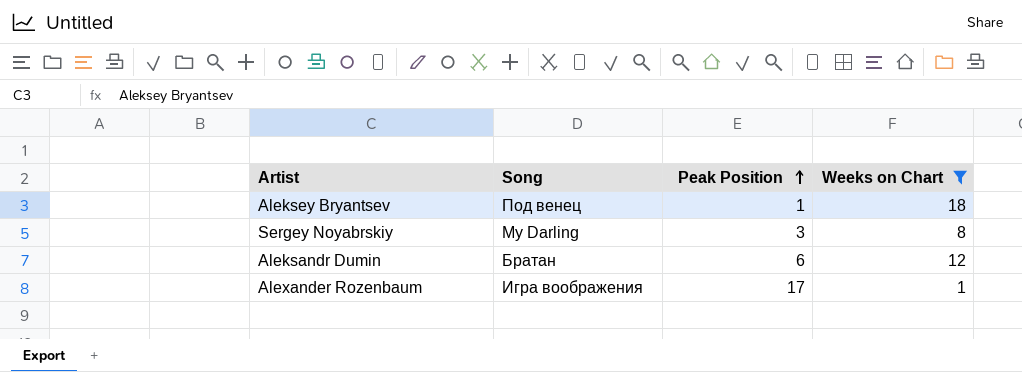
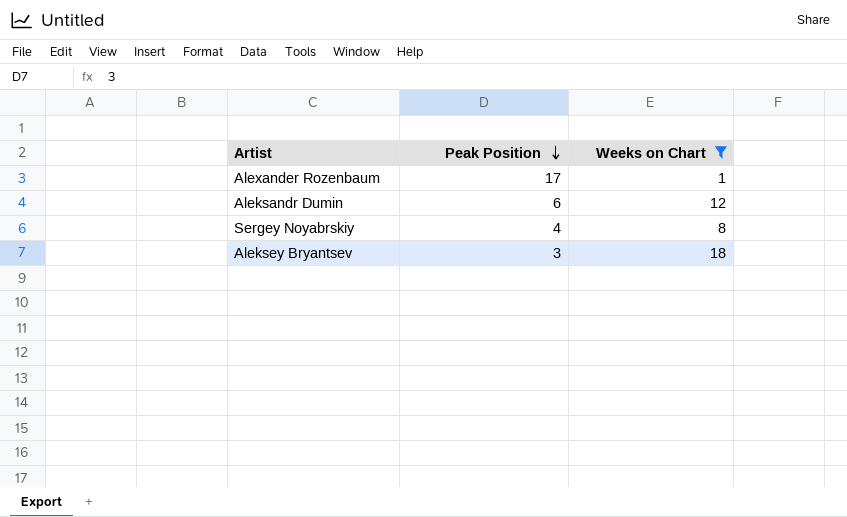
row order: Peak Position ascending -> Peak Position descending
column Song | position: 2 -> none
Sergey Noyabrskiy | Peak Position: 3 -> 4
Aleksey Bryantsev | Peak Position: 1 -> 3

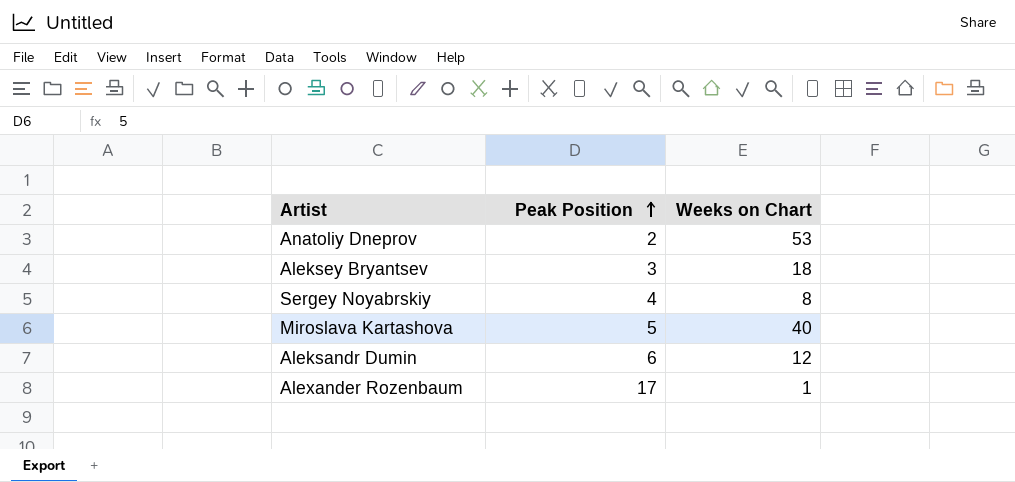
filter: Weeks on Chart <= 18 -> none
row order: Peak Position descending -> Peak Position ascending

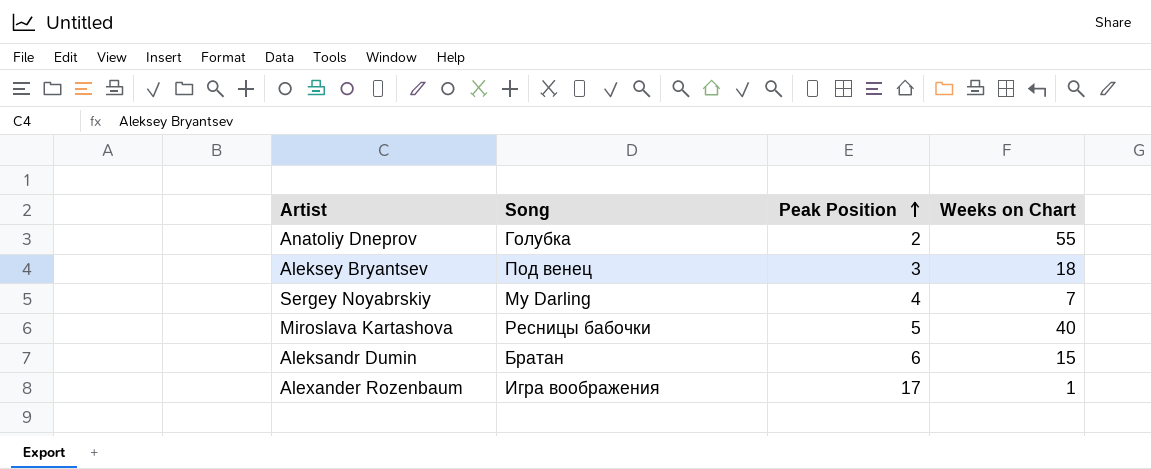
column Song | position: none -> 2
Anatoliy Dneprov | Weeks on Chart: 53 -> 55
Sergey Noyabrskiy | Weeks on Chart: 8 -> 7
Aleksandr Dumin | Weeks on Chart: 12 -> 15

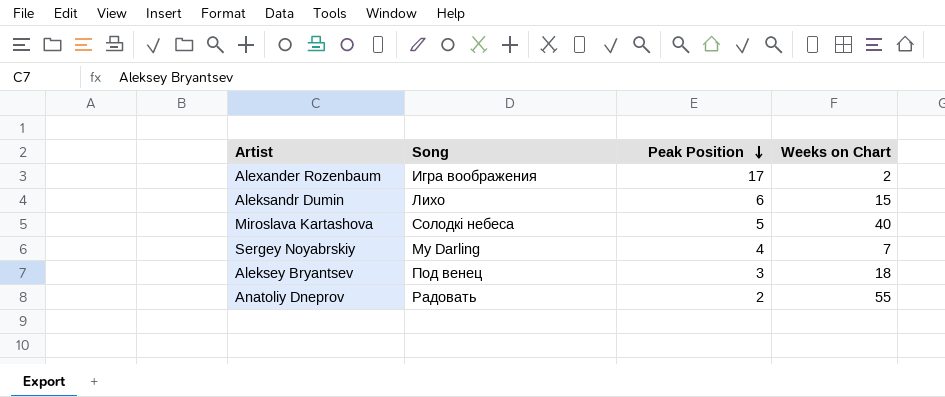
row order: Peak Position ascending -> Peak Position descending
Alexander Rozenbaum | Weeks on Chart: 1 -> 2
Aleksandr Dumin | Song: Братан -> Лихо
Miroslava Kartashova | Song: Ресницы бабочки -> Солодкі небеса
Anatoliy Dneprov | Song: Голубка -> Радовать

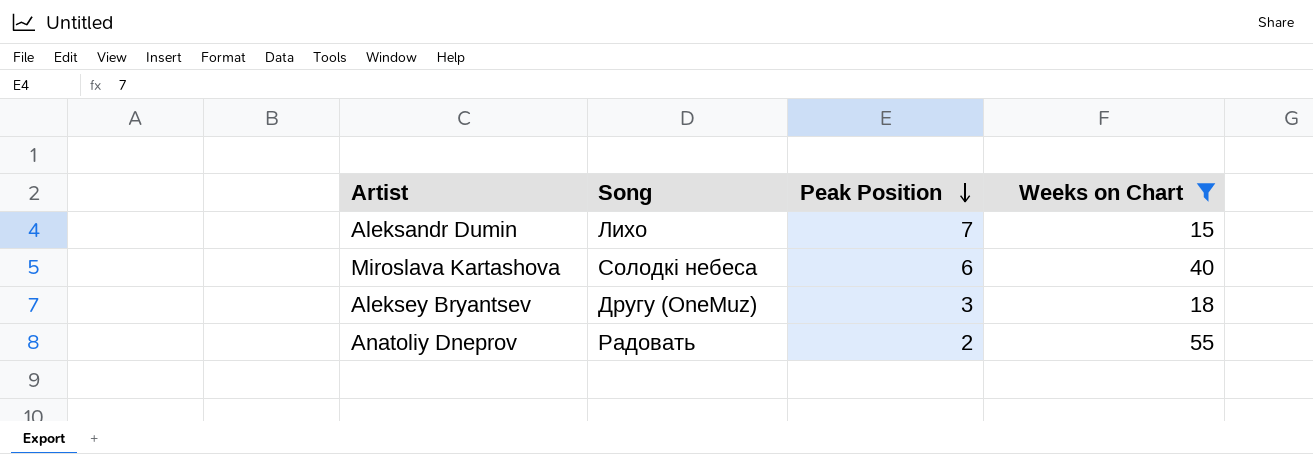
filter: none -> Weeks on Chart >= 15
Aleksandr Dumin | Peak Position: 6 -> 7
Miroslava Kartashova | Peak Position: 5 -> 6
Aleksey Bryantsev | Song: Под венец -> Другу (OneMuz)

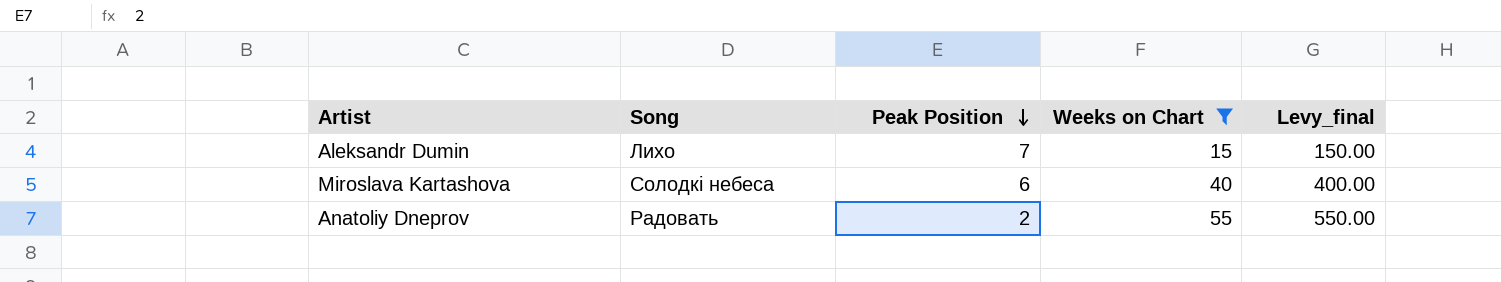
column Levy_final | formula: none -> [Weeks on Chart] * 10
row Aleksey Bryantsev: Другу (OneMuz) | 3 | 18 -> none

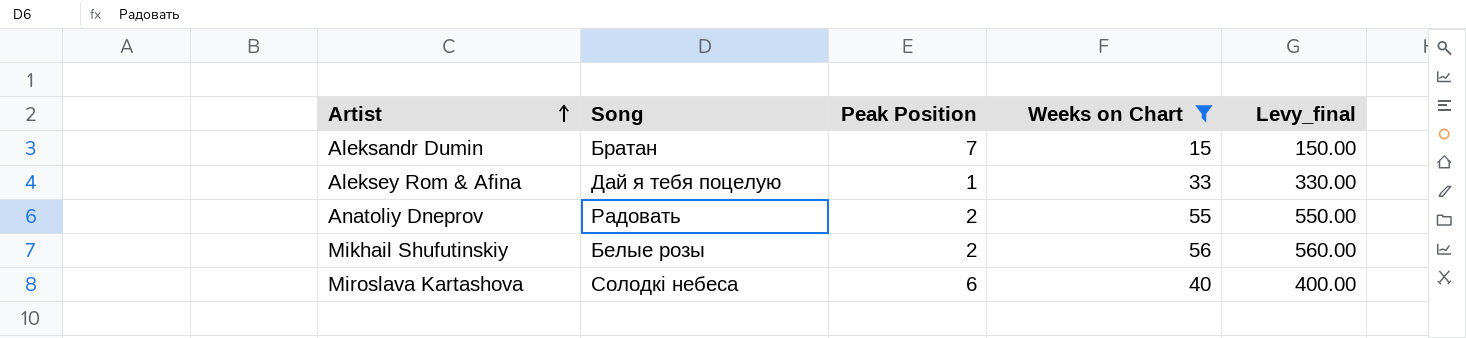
row order: Peak Position descending -> Artist ascending
Aleksandr Dumin | Song: Лихо -> Братан
row Aleksey Rom & Afina: none -> Дай я тебя поцелую | 1 | 33 | 330.00
row Mikhail Shufutinskiy: none -> Белые розы | 2 | 56 | 560.00

